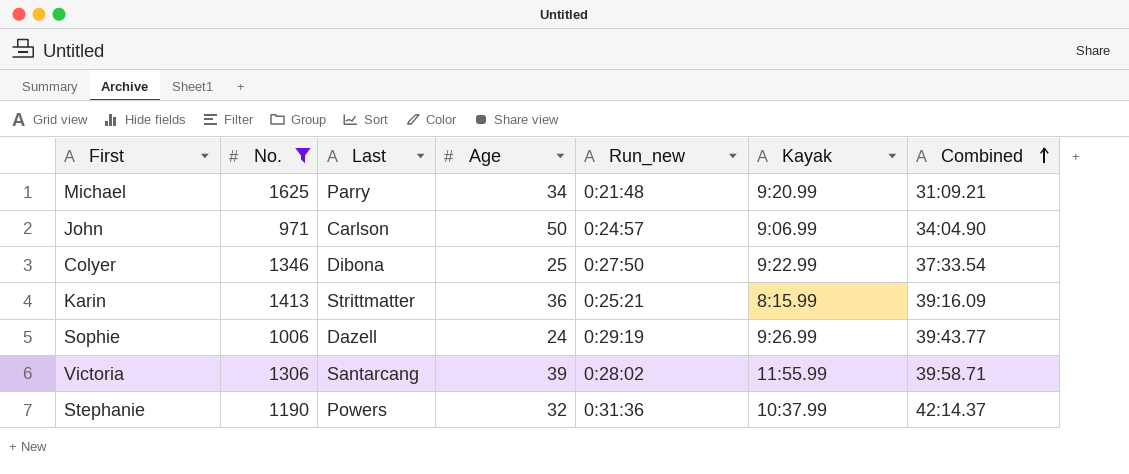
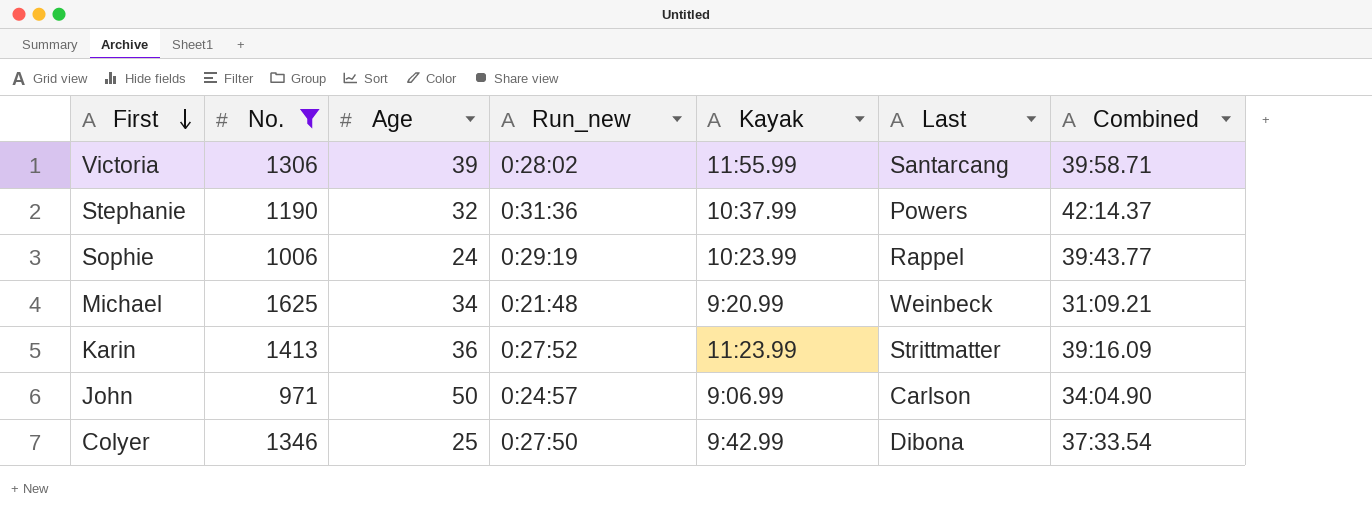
row order: Combined ascending -> First descending
column Last | position: 3 -> 6
Sophie | Kayak: 9:26.99 -> 10:23.99
Sophie | Last: Dazell -> Rappel
Michael | Last: Parry -> Weinbeck
Karin | Run_new: 0:25:21 -> 0:27:52
Karin | Kayak: 8:15.99 -> 11:23.99
Colyer | Kayak: 9:22.99 -> 9:42.99

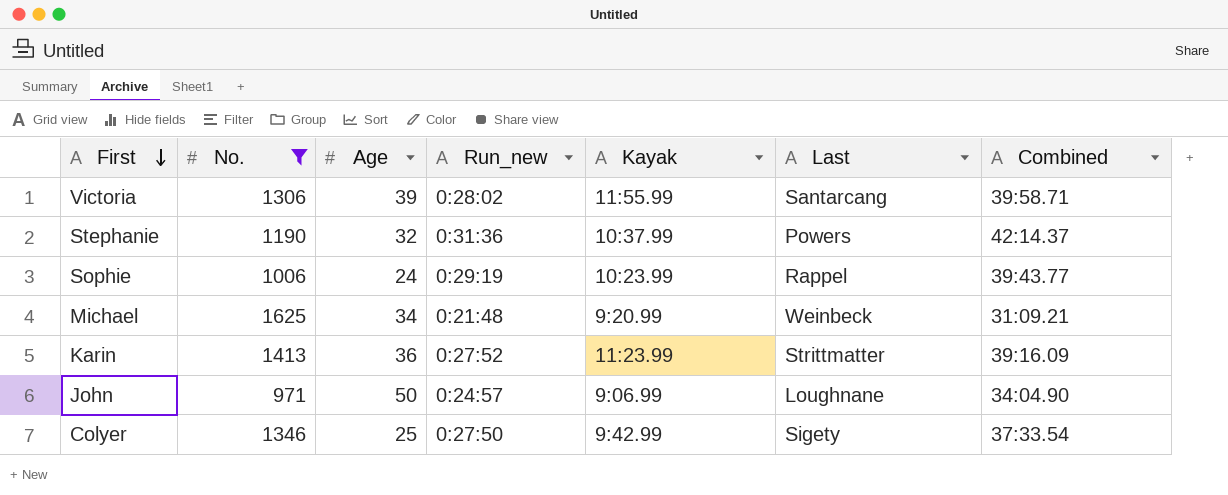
John | Last: Carlson -> Loughnane
Colyer | Last: Dibona -> Sigety

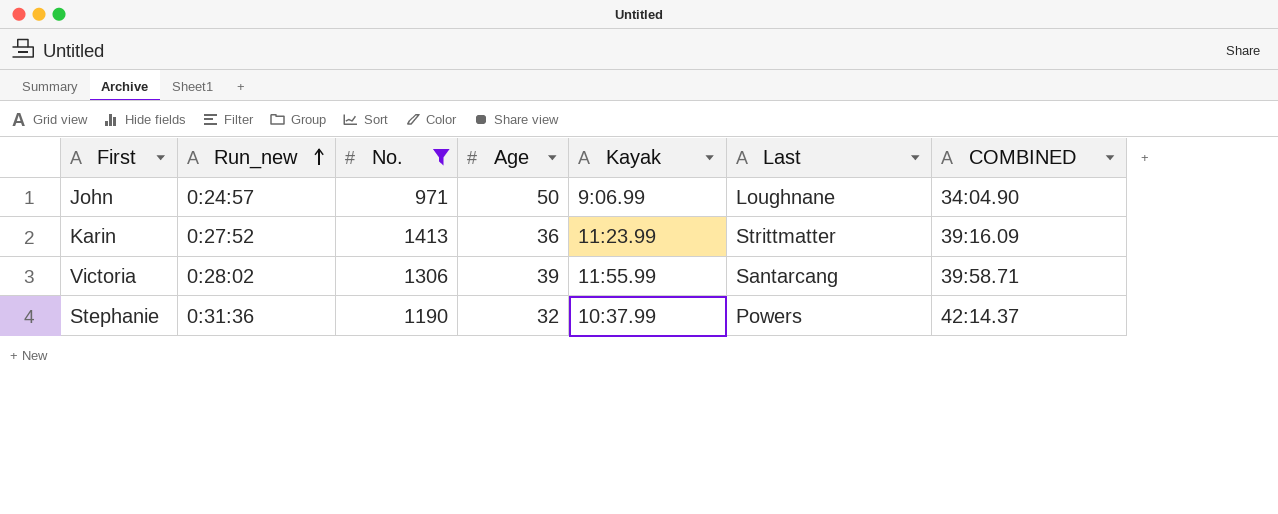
row order: First descending -> Run_new ascending
column Run_new | position: 4 -> 2
column name: Combined -> COMBINED
row Sophie: 1006 | 24 | 0:29:19 | 10:23.99 | Rappel | 39:43.77 -> none
row Michael: 1625 | 34 | 0:21:48 | 9:20.99 | Weinbeck | 31:09.21 -> none
row Colyer: 1346 | 25 | 0:27:50 | 9:42.99 | Sigety | 37:33.54 -> none

